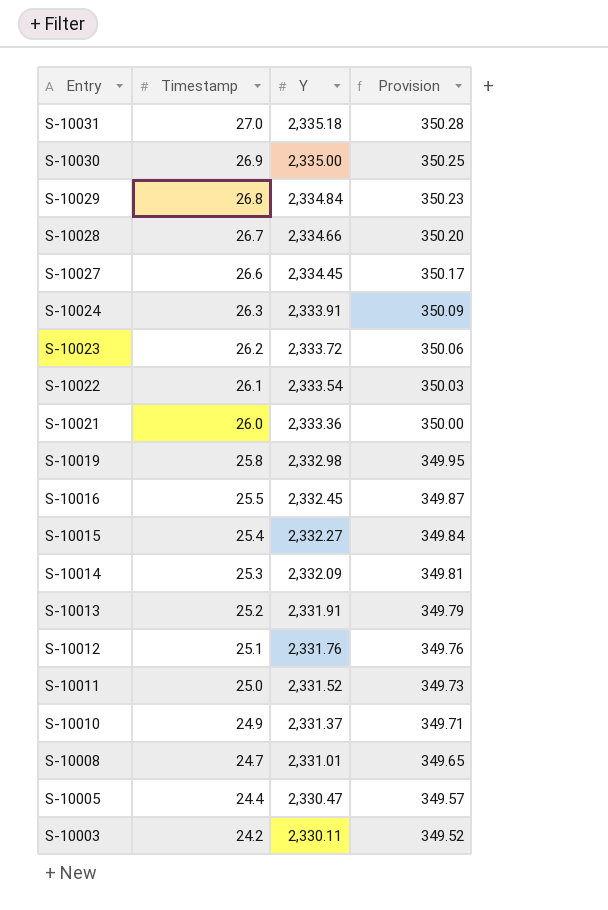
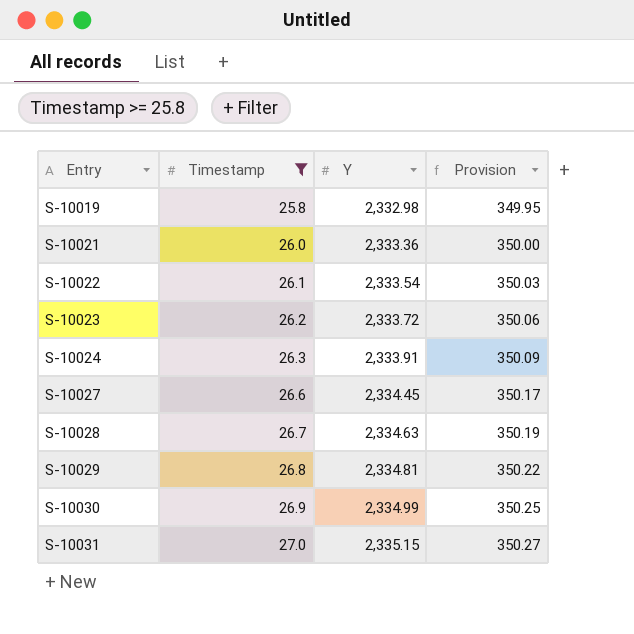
filter: none -> Timestamp >= 25.8
row order: Entry descending -> Entry ascending
S-10028 | Y: 2,334.66 -> 2,334.63
S-10028 | Provision: 350.20 -> 350.19
S-10029 | Y: 2,334.84 -> 2,334.81
S-10029 | Provision: 350.23 -> 350.22
S-10030 | Y: 2,335.00 -> 2,334.99
S-10031 | Y: 2,335.18 -> 2,335.15
S-10031 | Provision: 350.28 -> 350.27

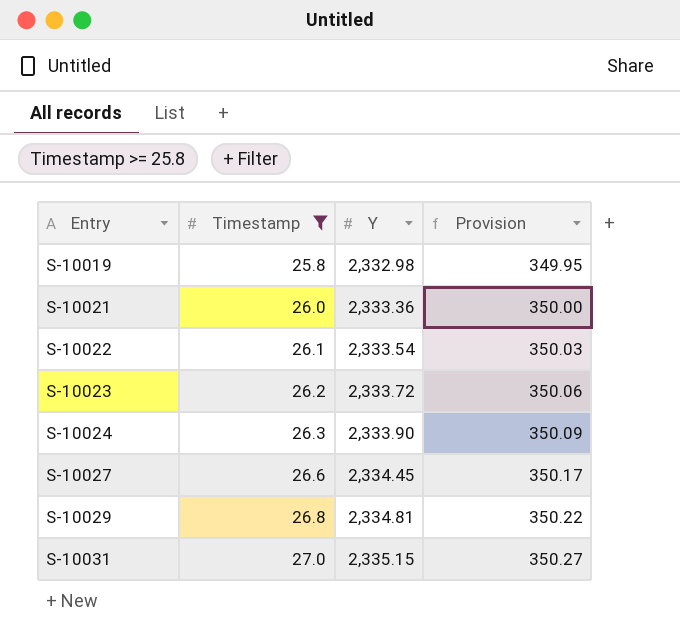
row S-10028: 26.7 | 2,334.63 | 350.19 -> none
row S-10030: 26.9 | 2,334.99 | 350.25 -> none
S-10024 | Y: 2,333.91 -> 2,333.90

